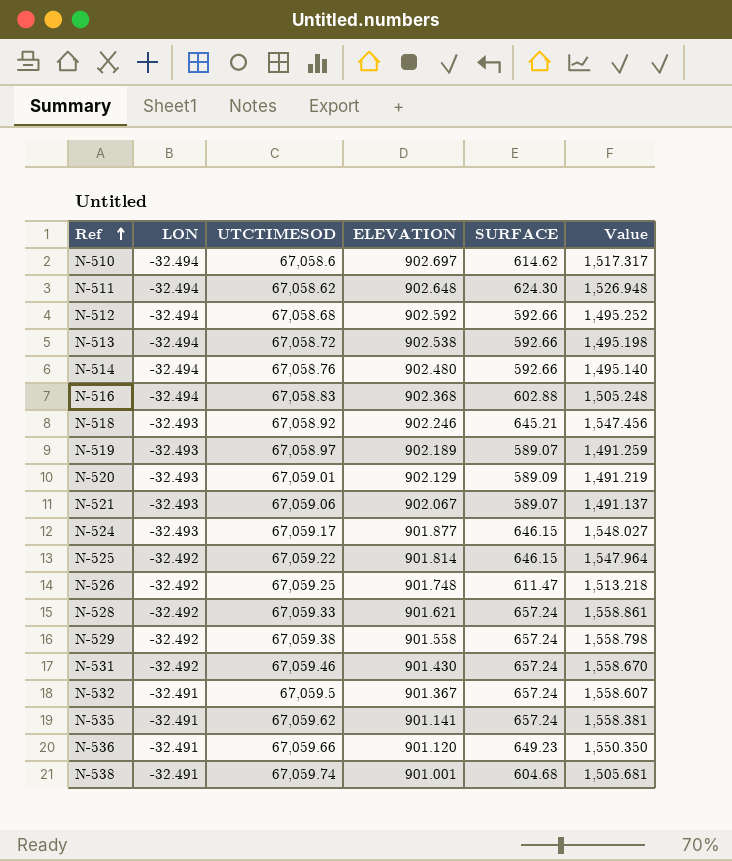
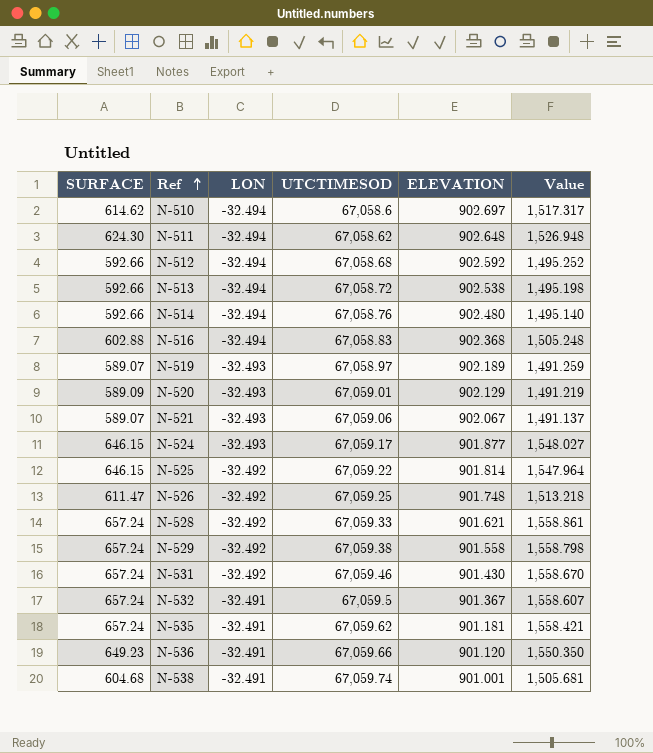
column SURFACE | position: 5 -> 1
row N-518: -32.493 | 67,058.92 | 902.246 | 645.21 | 1,547.456 -> none
N-535 | ELEVATION: 901.141 -> 901.181
N-535 | Value: 1,558.381 -> 1,558.421

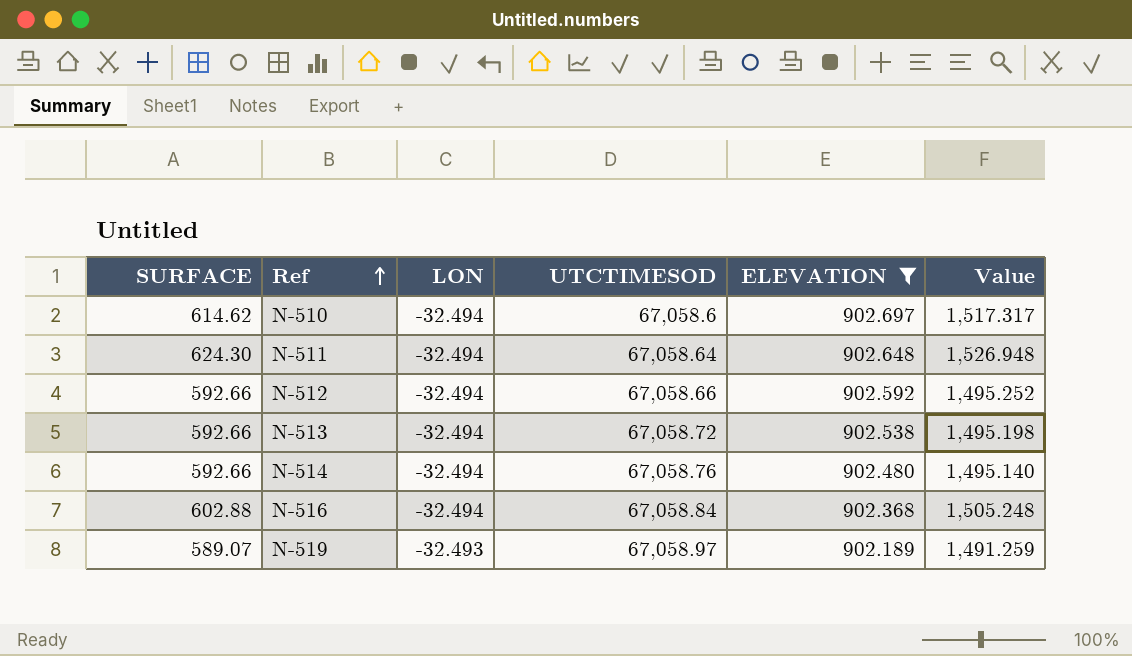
filter: none -> ELEVATION >= 902.189
N-511 | UTCTIMESOD: 67,058.62 -> 67,058.64
N-512 | UTCTIMESOD: 67,058.68 -> 67,058.66
N-516 | UTCTIMESOD: 67,058.83 -> 67,058.84

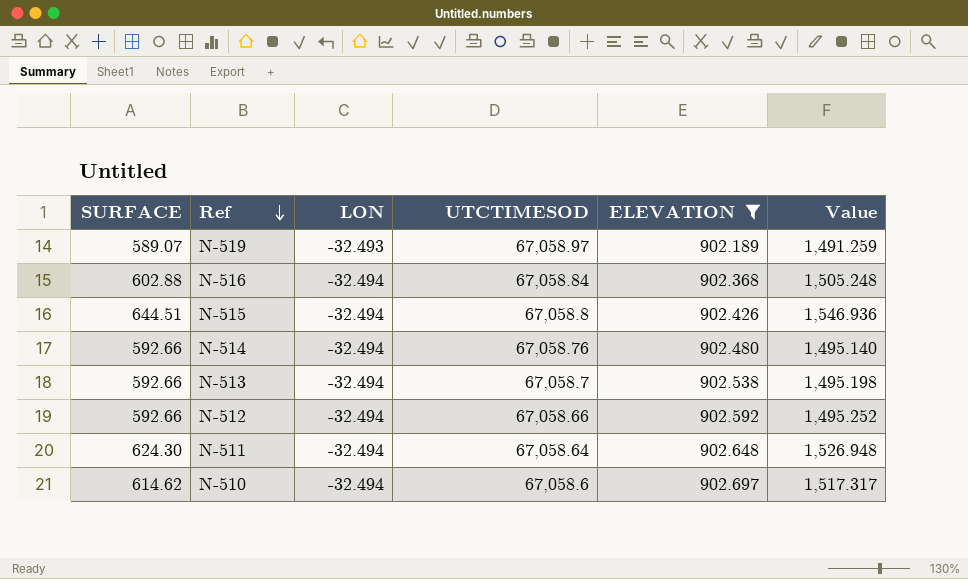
row order: Ref ascending -> Ref descending
row N-515: none -> 644.51 | -32.494 | 67,058.8 | 902.426 | 1,546.936
N-513 | UTCTIMESOD: 67,058.72 -> 67,058.7

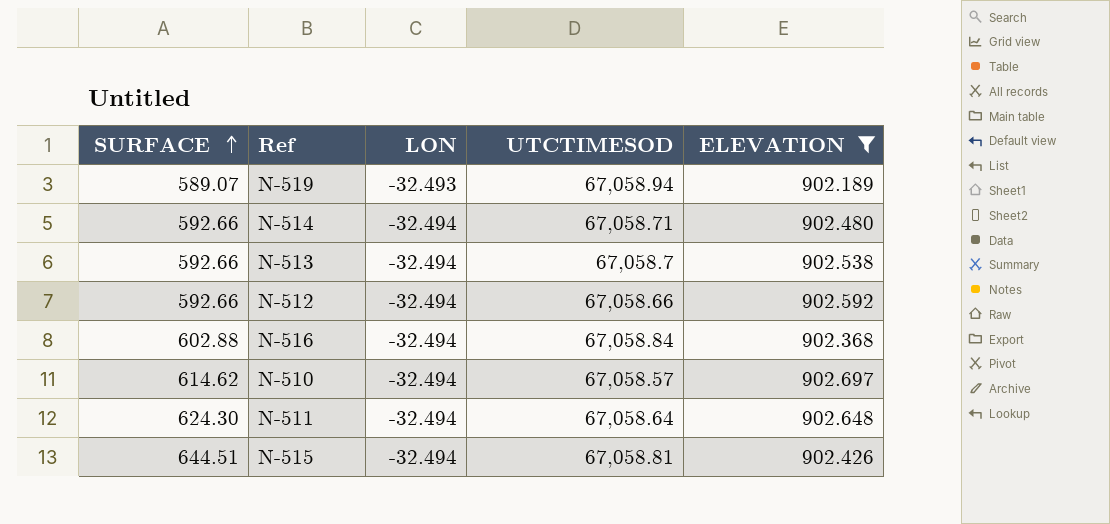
row order: Ref descending -> SURFACE ascending
column Value | formula: [SURFACE] + [ELEVATION] -> none
N-519 | UTCTIMESOD: 67,058.97 -> 67,058.94
N-514 | UTCTIMESOD: 67,058.76 -> 67,058.71
N-510 | UTCTIMESOD: 67,058.6 -> 67,058.57
N-515 | UTCTIMESOD: 67,058.8 -> 67,058.81

